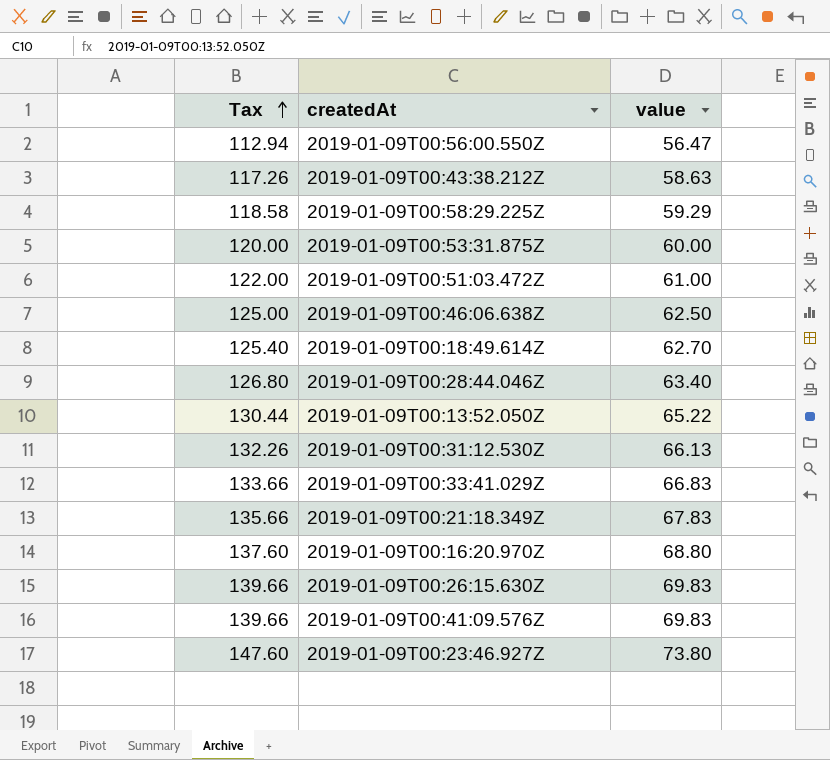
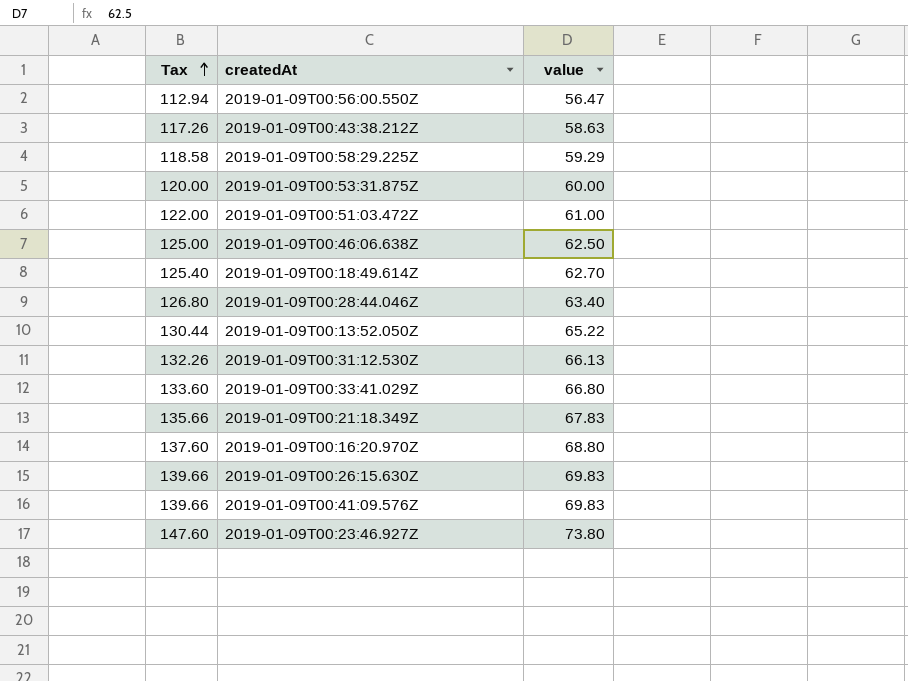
2019-01-09T00:33:41.029Z | Tax: 133.66 -> 133.60
2019-01-09T00:33:41.029Z | value: 66.83 -> 66.80

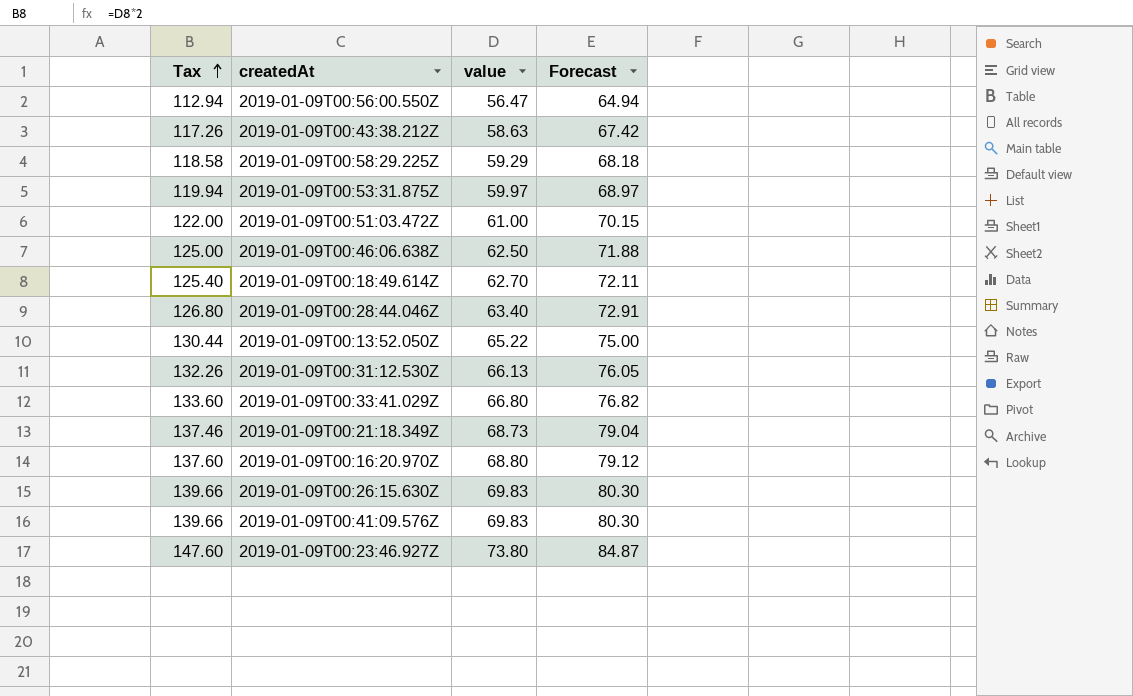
column Forecast | formula: none -> [value] * 1.15
2019-01-09T00:53:31.875Z | Tax: 120.00 -> 119.94
2019-01-09T00:53:31.875Z | value: 60.00 -> 59.97
2019-01-09T00:21:18.349Z | Tax: 135.66 -> 137.46
2019-01-09T00:21:18.349Z | value: 67.83 -> 68.73

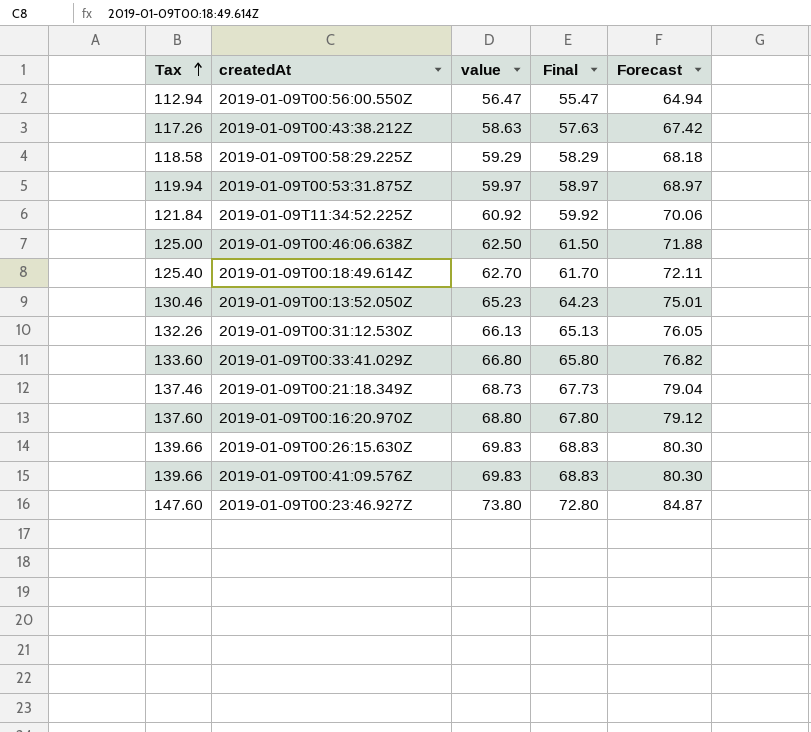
column Final | formula: none -> [value] - 1
row 2019-01-09T00:51:03.472Z: 122.00 | 61.00 | 70.15 -> none
row 2019-01-09T00:28:44.046Z: 126.80 | 63.40 | 72.91 -> none
row 2019-01-09T11:34:52.225Z: none -> 121.84 | 60.92 | 59.92 | 70.06
2019-01-09T00:13:52.050Z | Tax: 130.44 -> 130.46
2019-01-09T00:13:52.050Z | value: 65.22 -> 65.23
2019-01-09T00:13:52.050Z | Forecast: 75.00 -> 75.01

